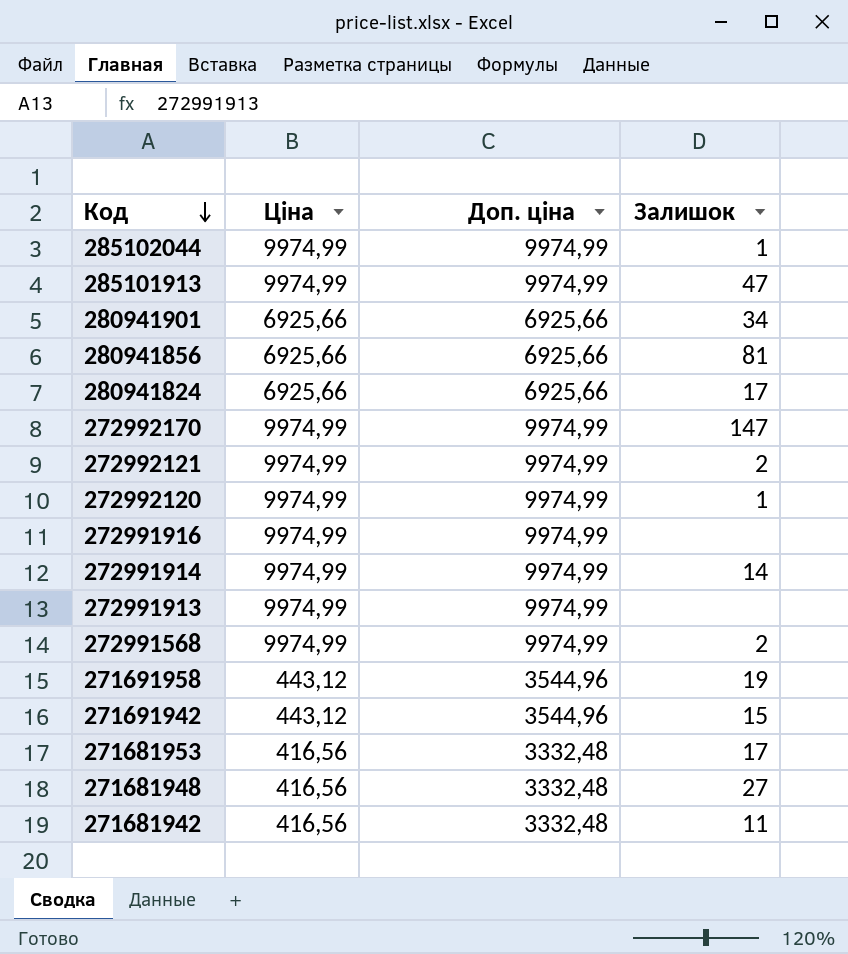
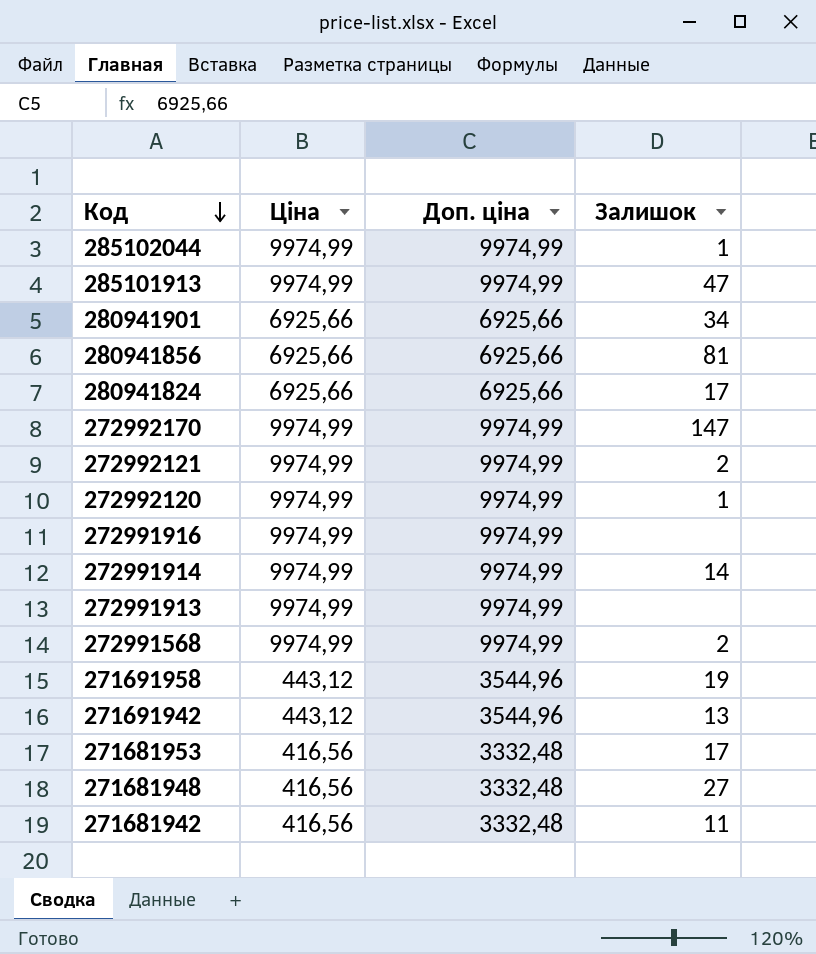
271691942 | Залишок: 15 -> 13

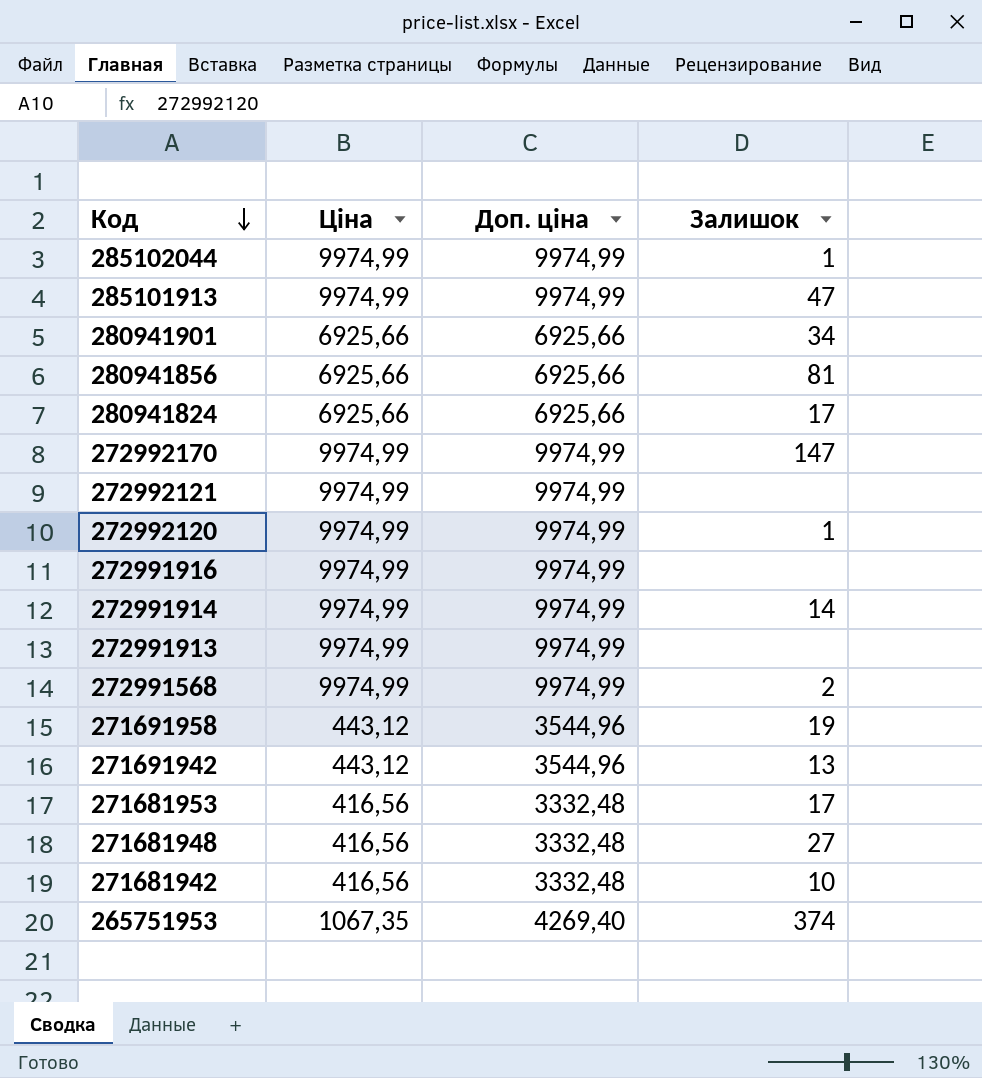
272992121 | Залишок: 2 -> none
271681942 | Залишок: 11 -> 10
row 265751953: none -> 1067,35 | 4269,40 | 374

